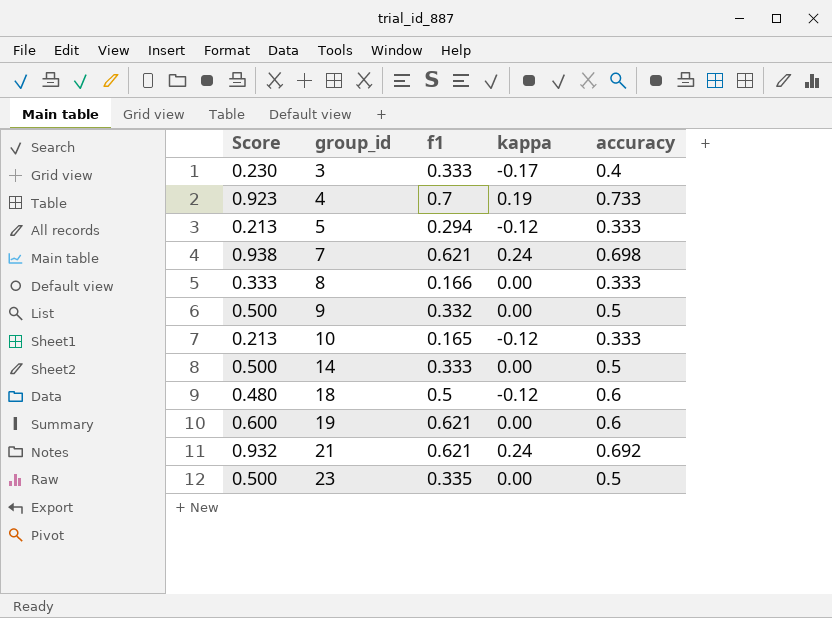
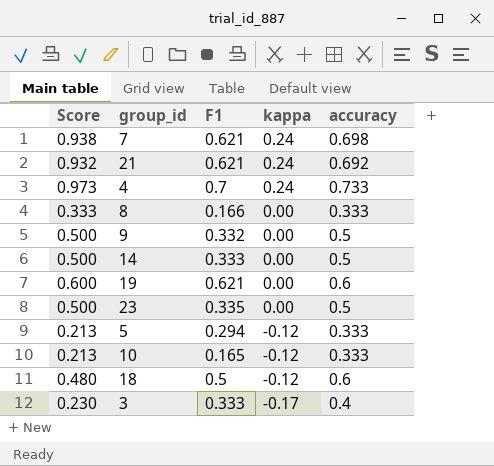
row order: group_id ascending -> kappa descending
column name: f1 -> F1
4 | Score: 0.923 -> 0.973
4 | kappa: 0.19 -> 0.24

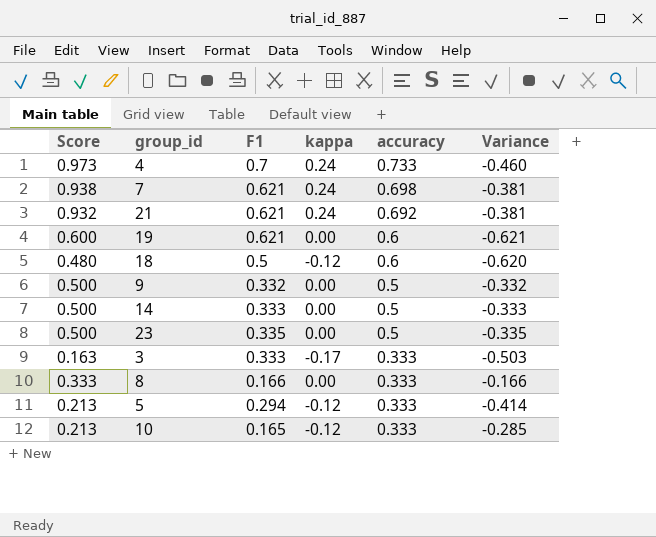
row order: kappa descending -> accuracy descending
column Variance | formula: none -> [kappa] - [F1]
3 | Score: 0.230 -> 0.163
3 | accuracy: 0.4 -> 0.333

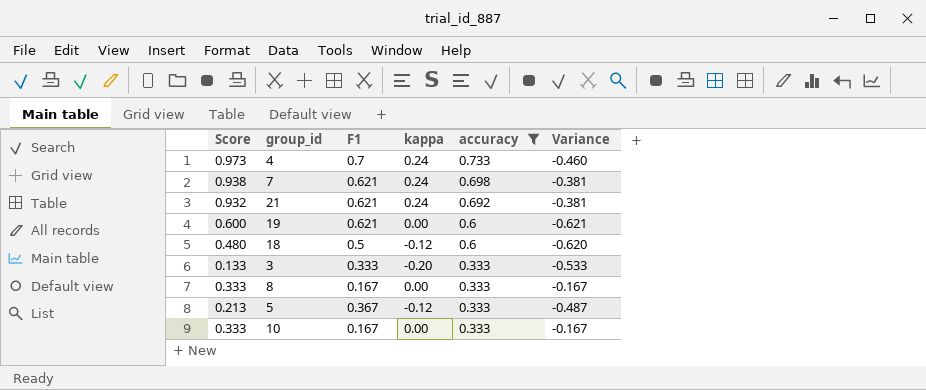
filter: none -> accuracy != 0.5
3 | Score: 0.163 -> 0.133
3 | kappa: -0.17 -> -0.20
3 | Variance: -0.503 -> -0.533
8 | F1: 0.166 -> 0.167
8 | Variance: -0.166 -> -0.167
5 | F1: 0.294 -> 0.367
5 | Variance: -0.414 -> -0.487
10 | Score: 0.213 -> 0.333
10 | F1: 0.165 -> 0.167
10 | kappa: -0.12 -> 0.00
10 | Variance: -0.285 -> -0.167

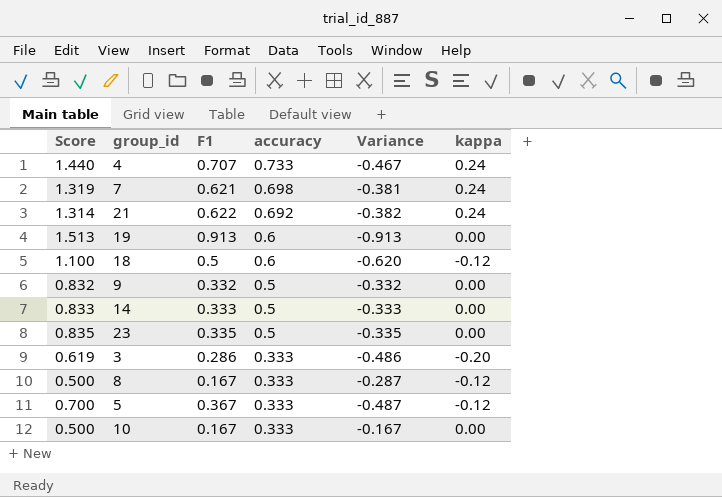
filter: accuracy != 0.5 -> none
column Score | formula: [kappa] + [accuracy] -> [F1] + [accuracy]
column kappa | position: 4 -> 6
4 | F1: 0.7 -> 0.707
4 | Variance: -0.460 -> -0.467
21 | F1: 0.621 -> 0.622
21 | Variance: -0.381 -> -0.382
19 | F1: 0.621 -> 0.913
19 | Variance: -0.621 -> -0.913
3 | F1: 0.333 -> 0.286
3 | Variance: -0.533 -> -0.486
8 | Variance: -0.167 -> -0.287
8 | kappa: 0.00 -> -0.12

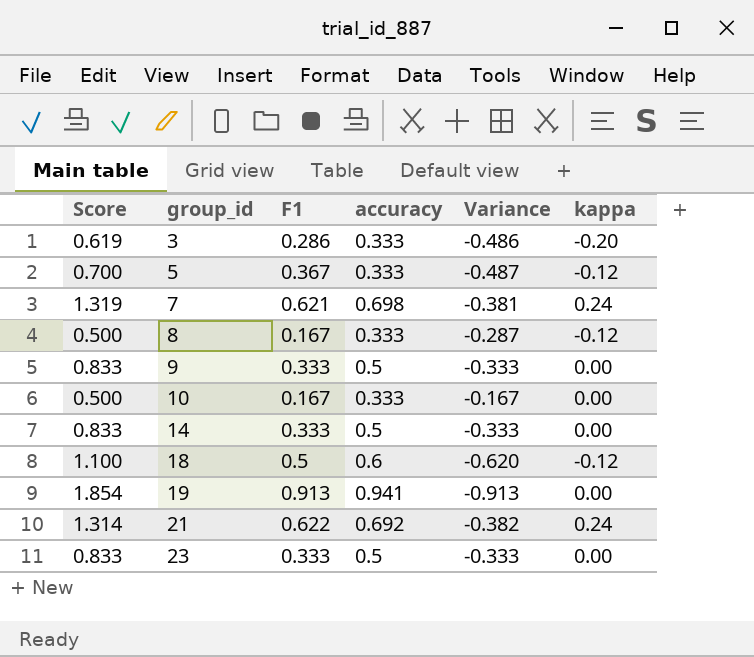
row order: accuracy descending -> group_id ascending
row 4: 1.440 | 0.707 | 0.733 | -0.467 | 0.24 -> none
9 | Score: 0.832 -> 0.833
9 | F1: 0.332 -> 0.333
9 | Variance: -0.332 -> -0.333
19 | Score: 1.513 -> 1.854
19 | accuracy: 0.6 -> 0.941
23 | Score: 0.835 -> 0.833
23 | F1: 0.335 -> 0.333
23 | Variance: -0.335 -> -0.333

